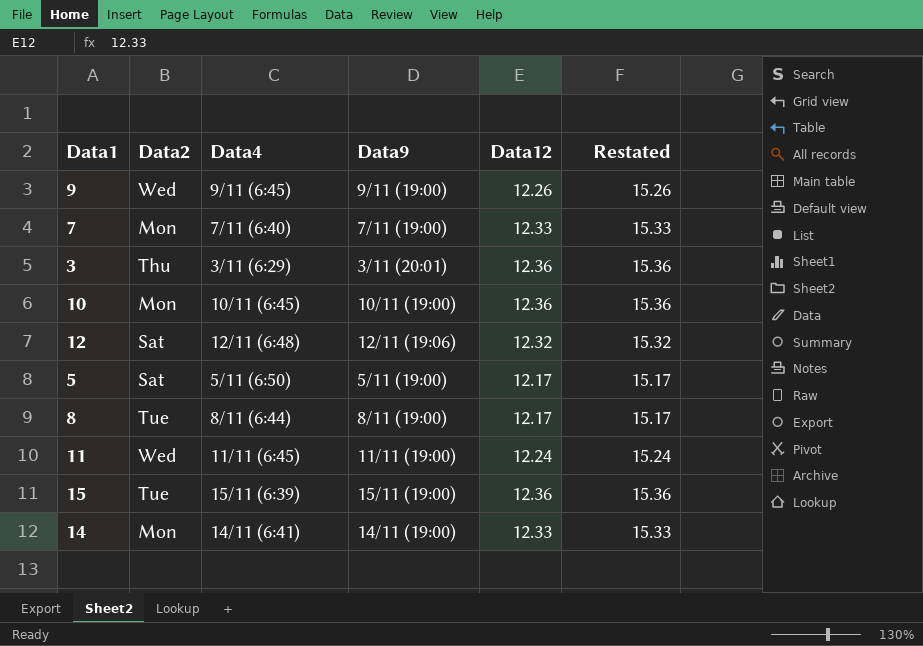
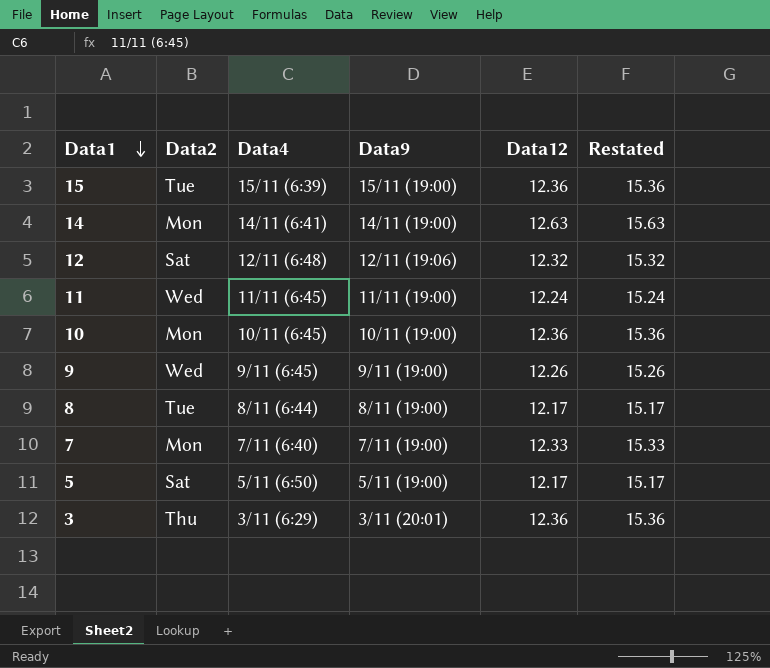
row order: none -> Data1 descending
14 | Data12: 12.33 -> 12.63
14 | Restated: 15.33 -> 15.63

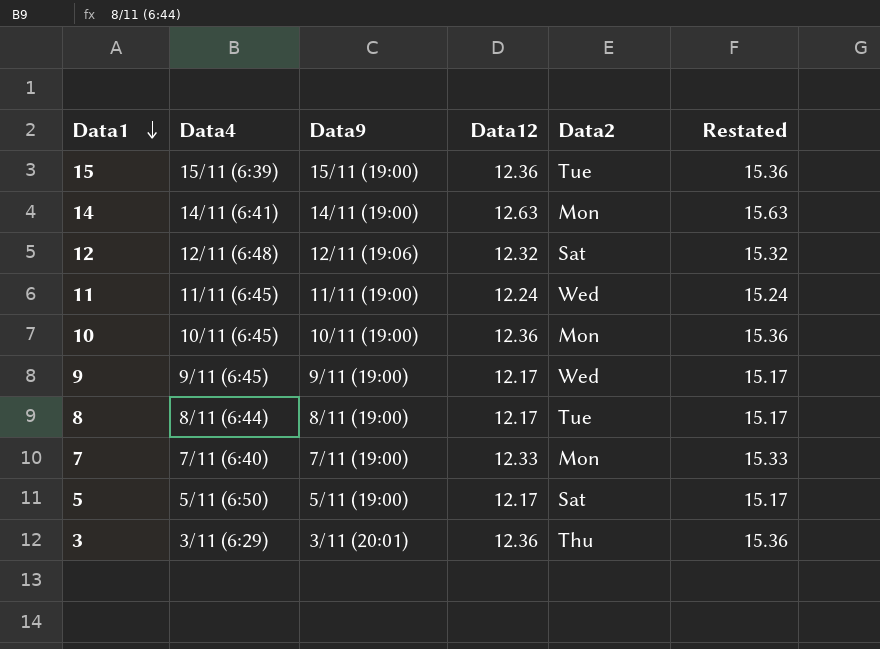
column Data2 | position: 2 -> 5
9 | Data12: 12.26 -> 12.17
9 | Restated: 15.26 -> 15.17

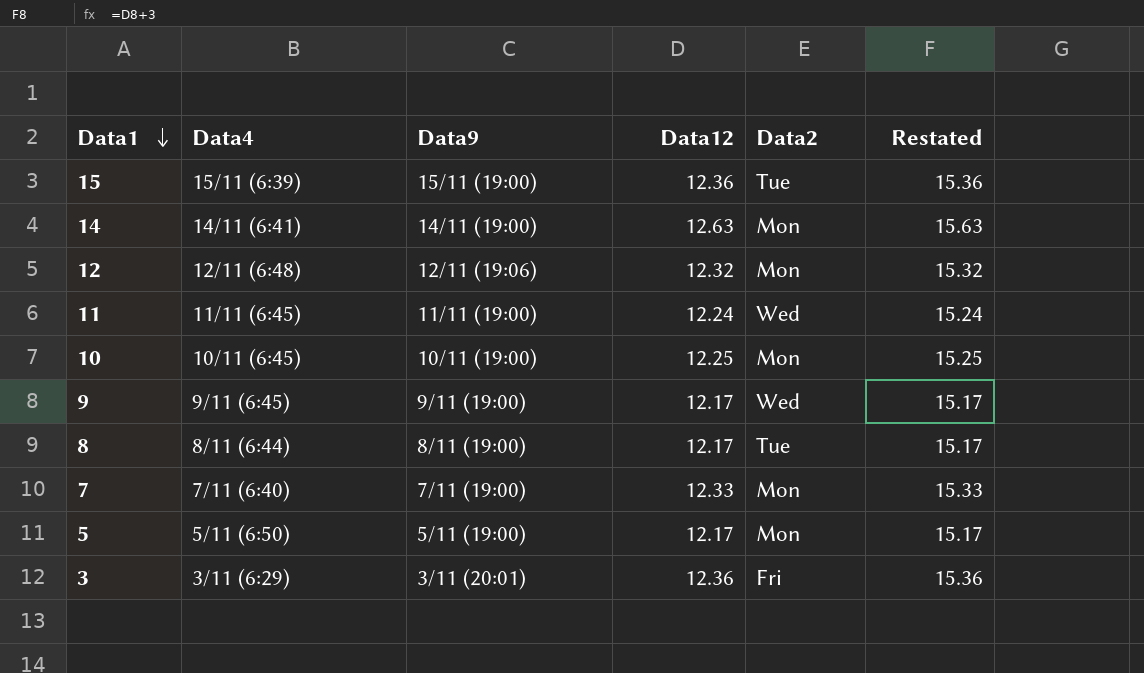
12 | Data2: Sat -> Mon
10 | Data12: 12.36 -> 12.25
10 | Restated: 15.36 -> 15.25
5 | Data2: Sat -> Mon
3 | Data2: Thu -> Fri

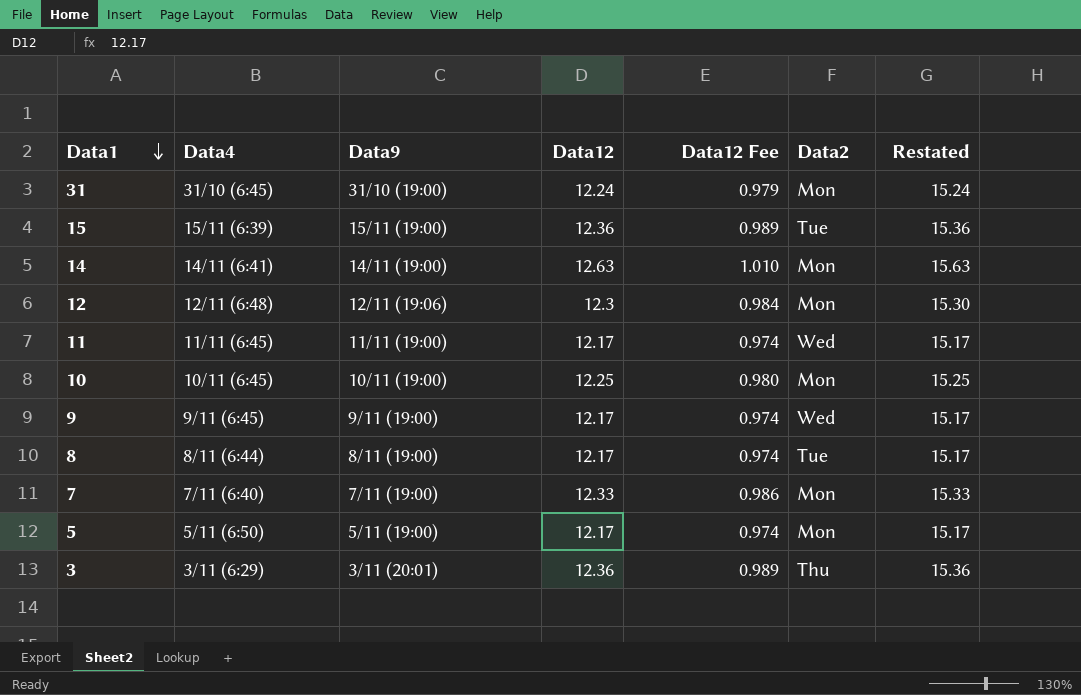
column Data12 Fee | formula: none -> [Data12] * 0.08
row 31: none -> 31/10 (6:45) | 31/10 (19:00) | 12.24 | 0.979 | Mon | 15.24
12 | Data12: 12.32 -> 12.3
12 | Restated: 15.32 -> 15.30
11 | Data12: 12.24 -> 12.17
11 | Restated: 15.24 -> 15.17
3 | Data2: Fri -> Thu

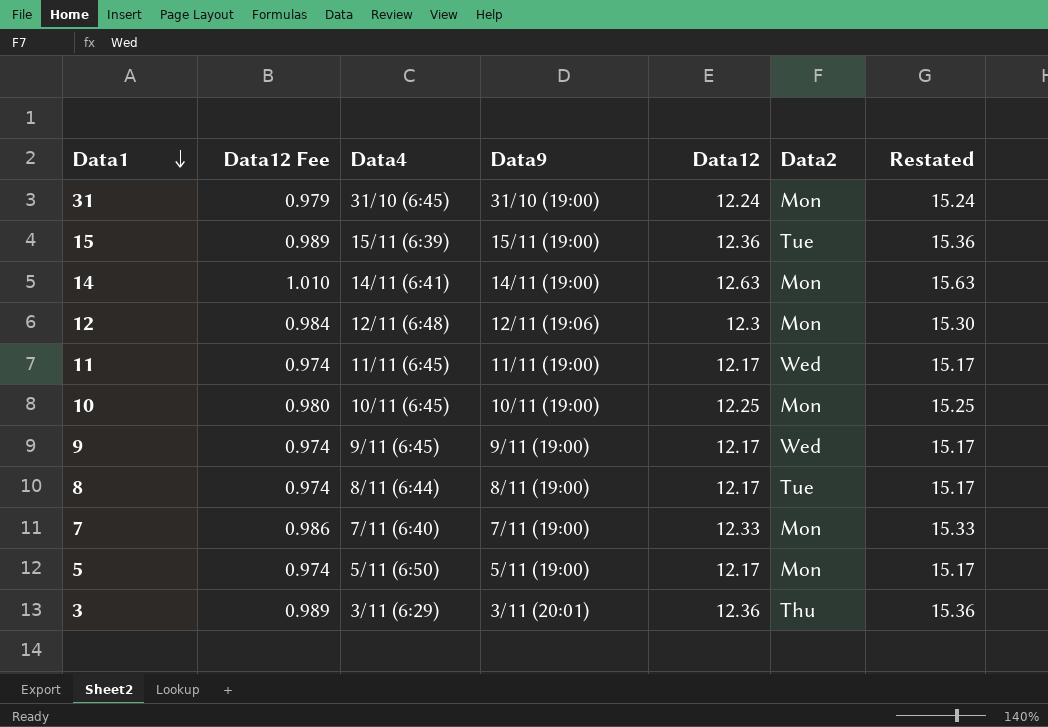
column Data12 Fee | position: 5 -> 2

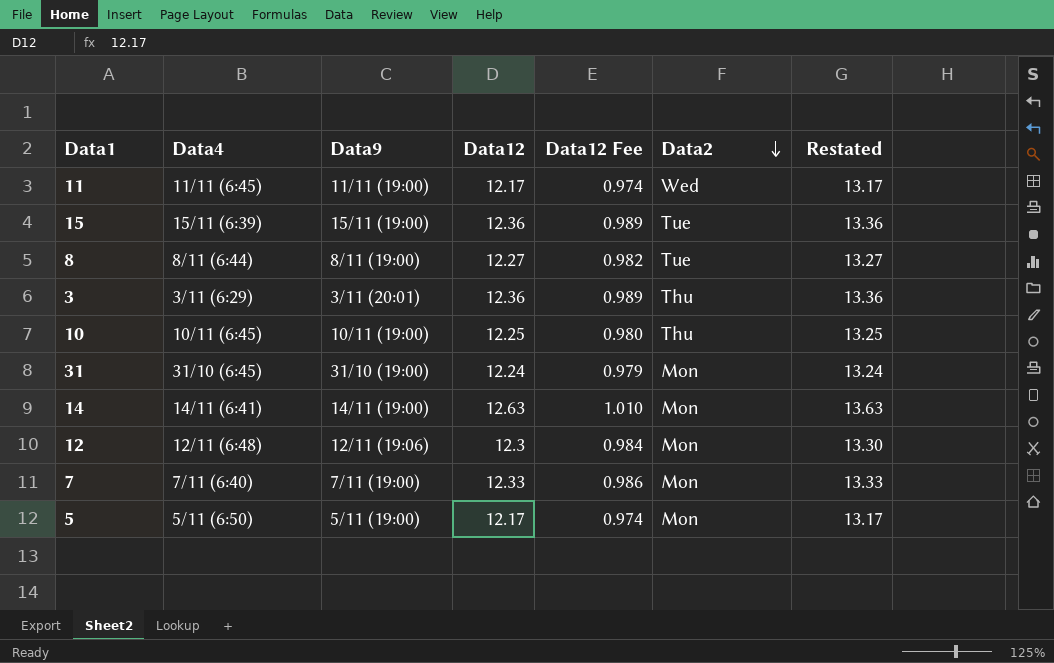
row order: Data1 descending -> Data2 descending
column Data12 Fee | position: 2 -> 5
column Restated | formula: [Data12] + 3 -> [Data12] + 1
row 9: 0.974 | 9/11 (6:45) | 9/11 (19:00) | 12.17 | Wed | 15.17 -> none
8 | Data12: 12.17 -> 12.27
8 | Data12 Fee: 0.974 -> 0.982
10 | Data2: Mon -> Thu

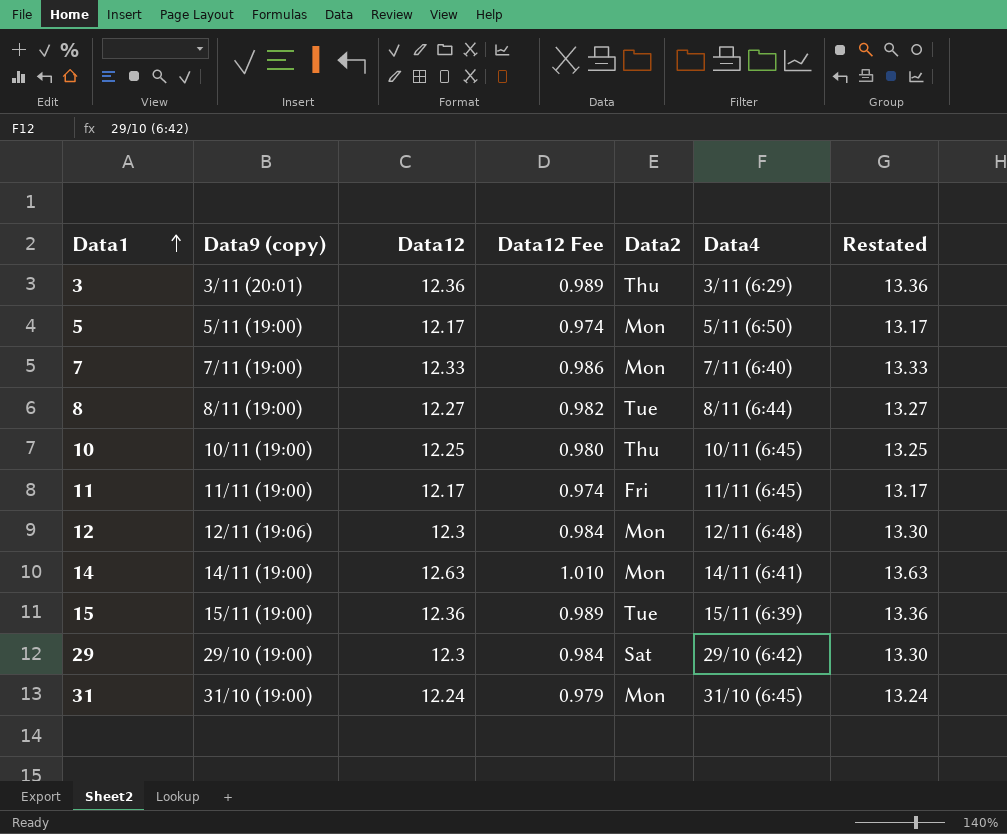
row order: Data2 descending -> Data1 ascending
column name: Data9 -> Data9 (copy)
column Data4 | position: 2 -> 6
11 | Data2: Wed -> Fri
row 29: none -> 29/10 (19:00) | 12.3 | 0.984 | Sat | 29/10 (6:42) | 13.30

